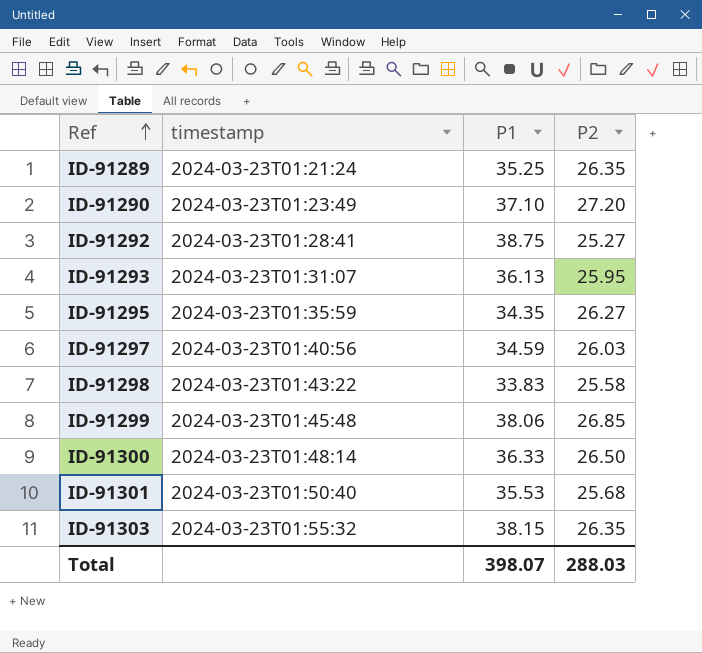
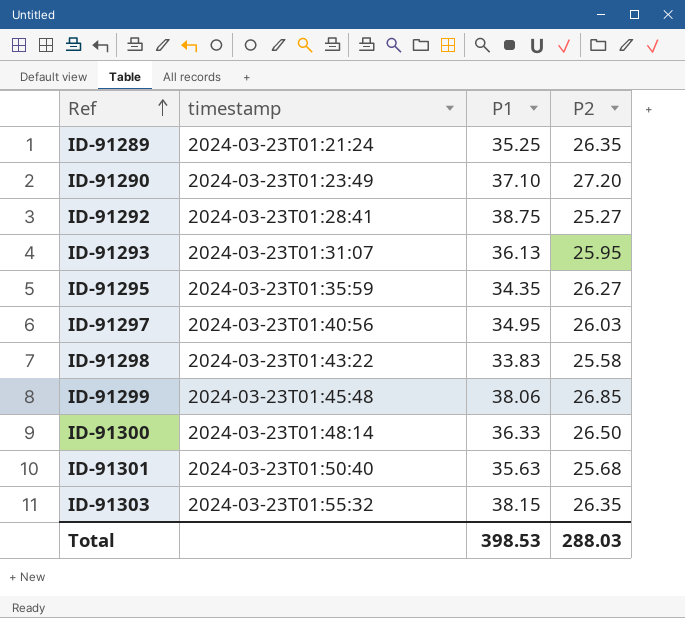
ID-91297 | P1: 34.59 -> 34.95
ID-91301 | P1: 35.53 -> 35.63
Total | P1: 398.07 -> 398.53

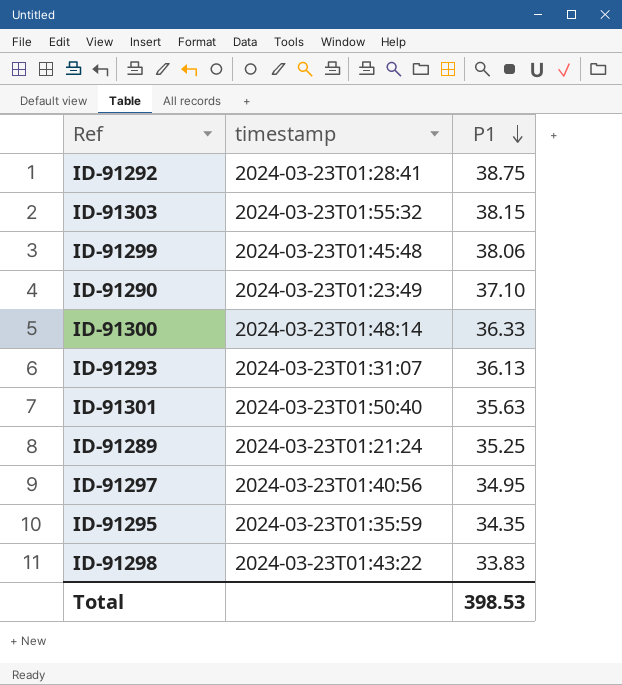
row order: Ref ascending -> P1 descending
column P2 | position: 4 -> none

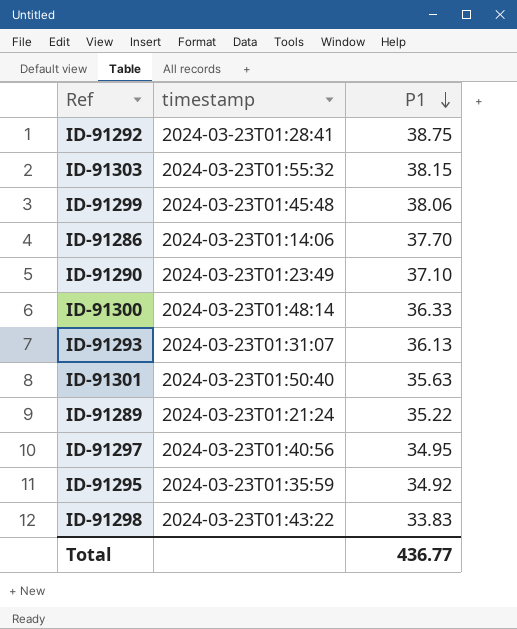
row ID-91286: none -> 2024-03-23T01:14:06 | 37.70
ID-91289 | P1: 35.25 -> 35.22
ID-91295 | P1: 34.35 -> 34.92
Total | P1: 398.53 -> 436.77

